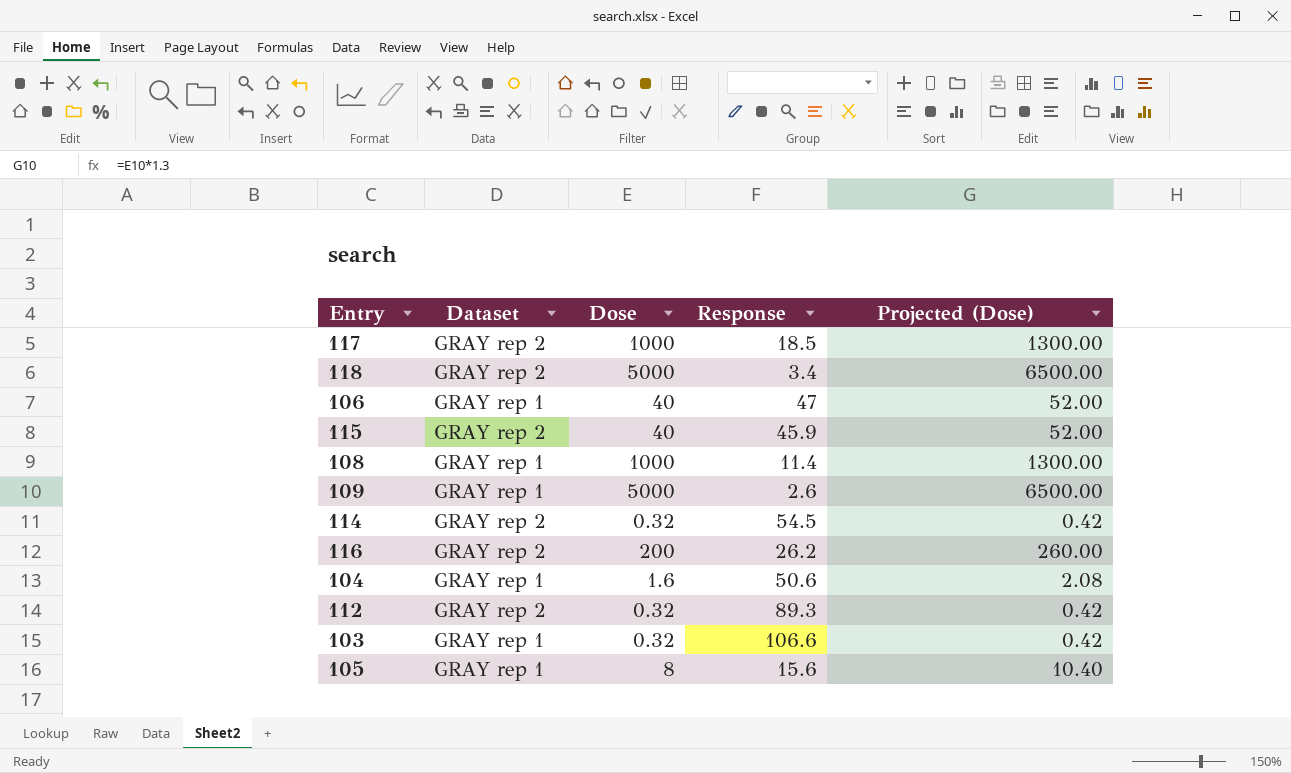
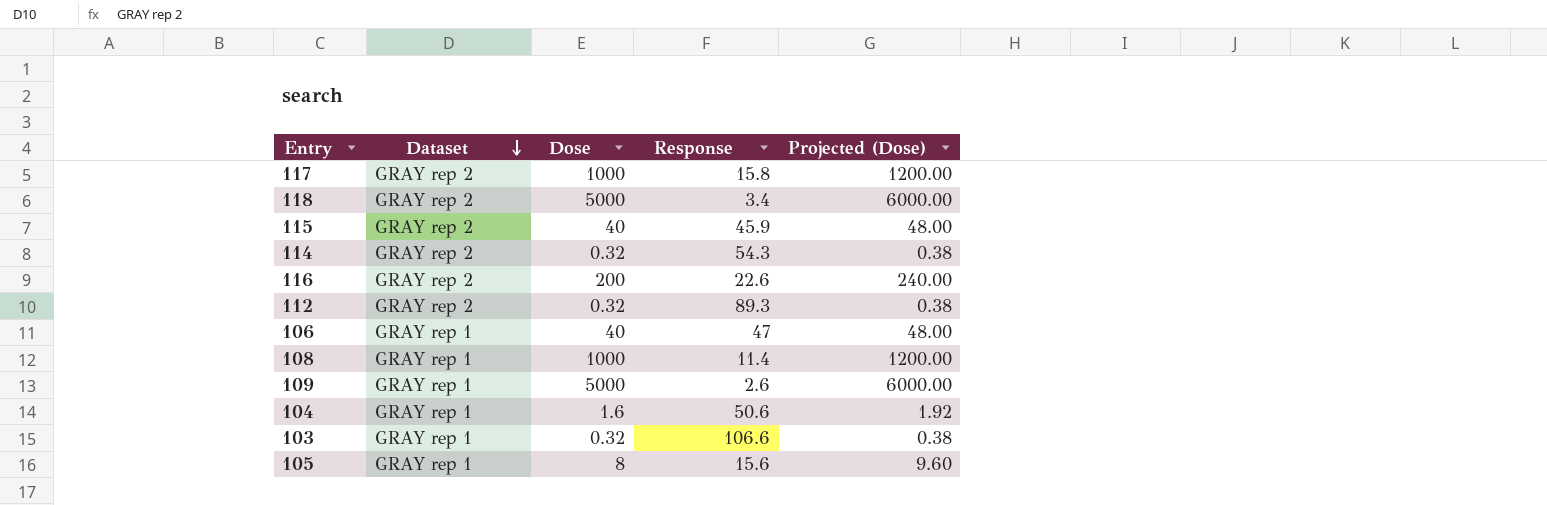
row order: none -> Dataset descending
column Projected (Dose) | formula: [Dose] * 1.3 -> [Dose] * 1.2
117 | Response: 18.5 -> 15.8
114 | Response: 54.5 -> 54.3
116 | Response: 26.2 -> 22.6

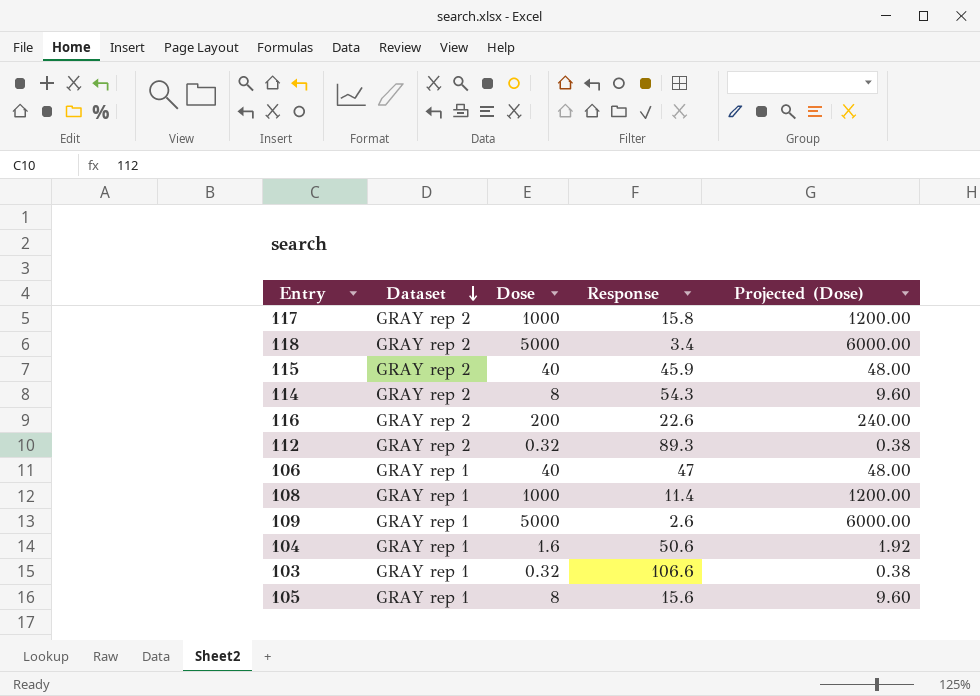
114 | Dose: 0.32 -> 8
114 | Projected (Dose): 0.38 -> 9.60

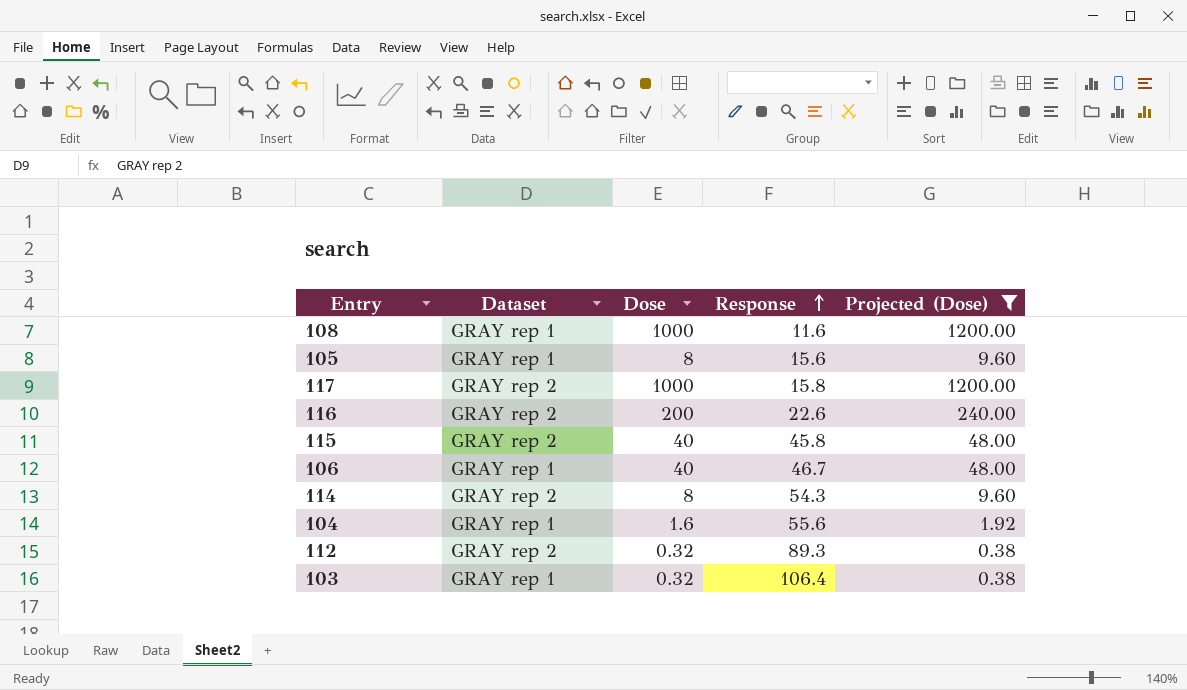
filter: none -> Projected (Dose) != 6000.00
row order: Dataset descending -> Response ascending
108 | Response: 11.4 -> 11.6
115 | Response: 45.9 -> 45.8
106 | Response: 47 -> 46.7
104 | Response: 50.6 -> 55.6
103 | Response: 106.6 -> 106.4

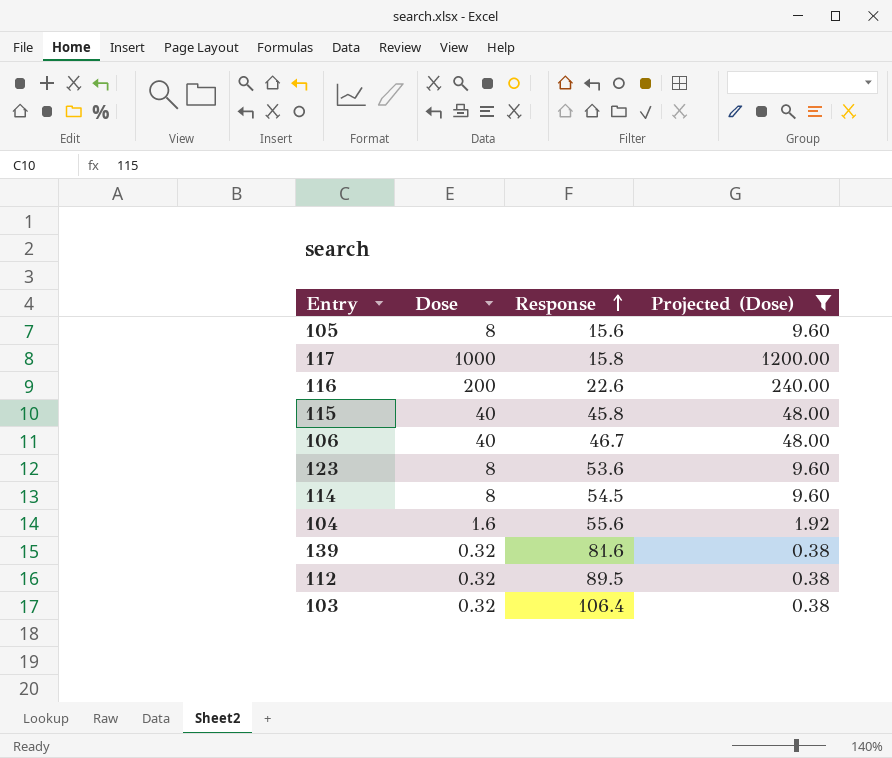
column Dataset | position: 2 -> none
row 108: GRAY rep 1 | 1000 | 11.6 | 1200.00 -> none
row 123: none -> 8 | 53.6 | 9.60
114 | Response: 54.3 -> 54.5
row 139: none -> 0.32 | 81.6 | 0.38
112 | Response: 89.3 -> 89.5

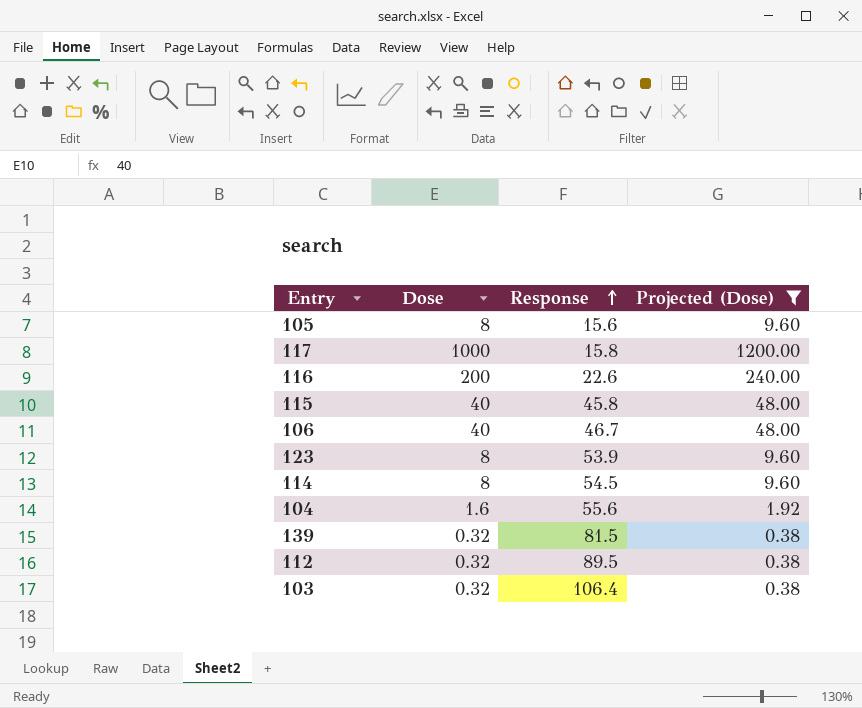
123 | Response: 53.6 -> 53.9
139 | Response: 81.6 -> 81.5

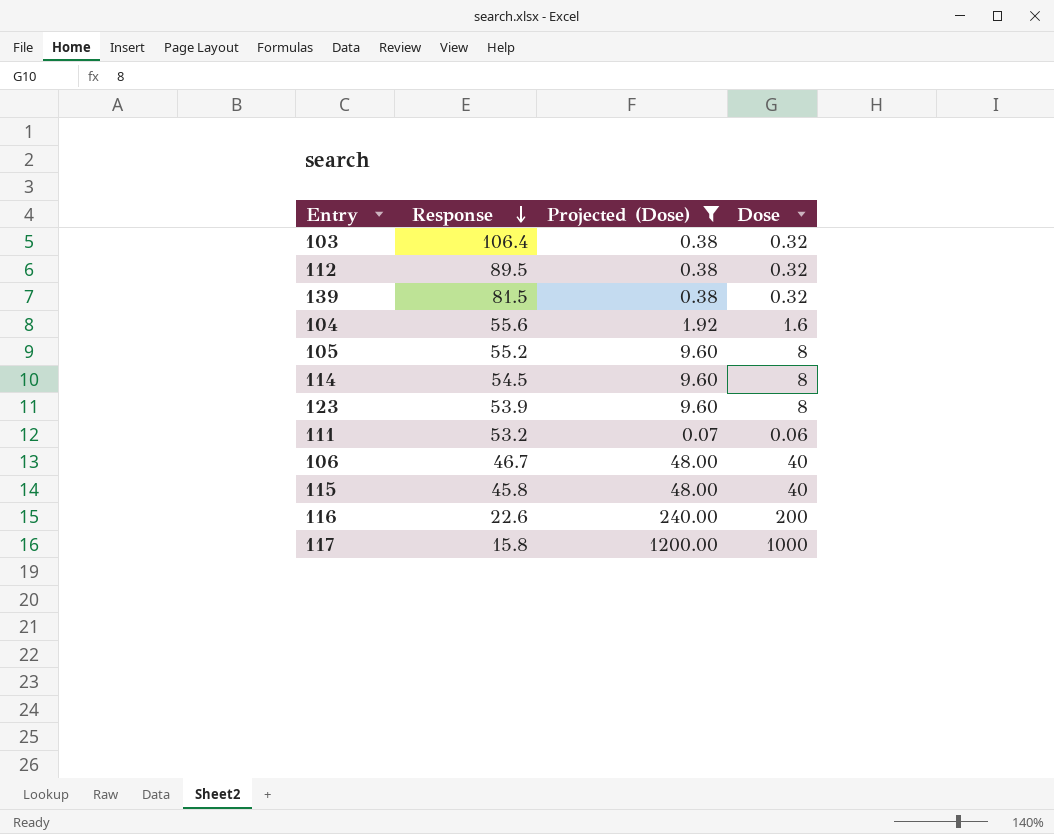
row order: Response ascending -> Response descending
column Dose | position: 2 -> 4
105 | Response: 15.6 -> 55.2
row 111: none -> 53.2 | 0.07 | 0.06

